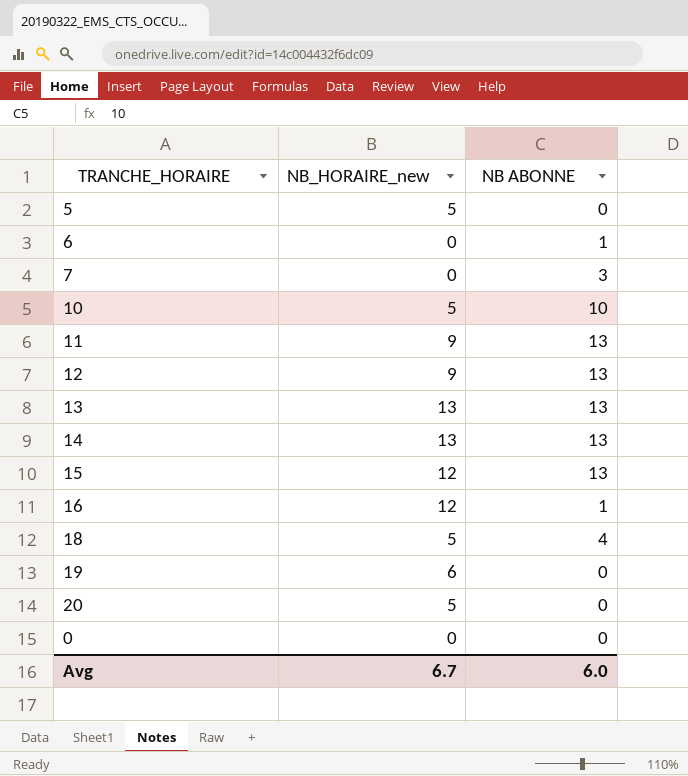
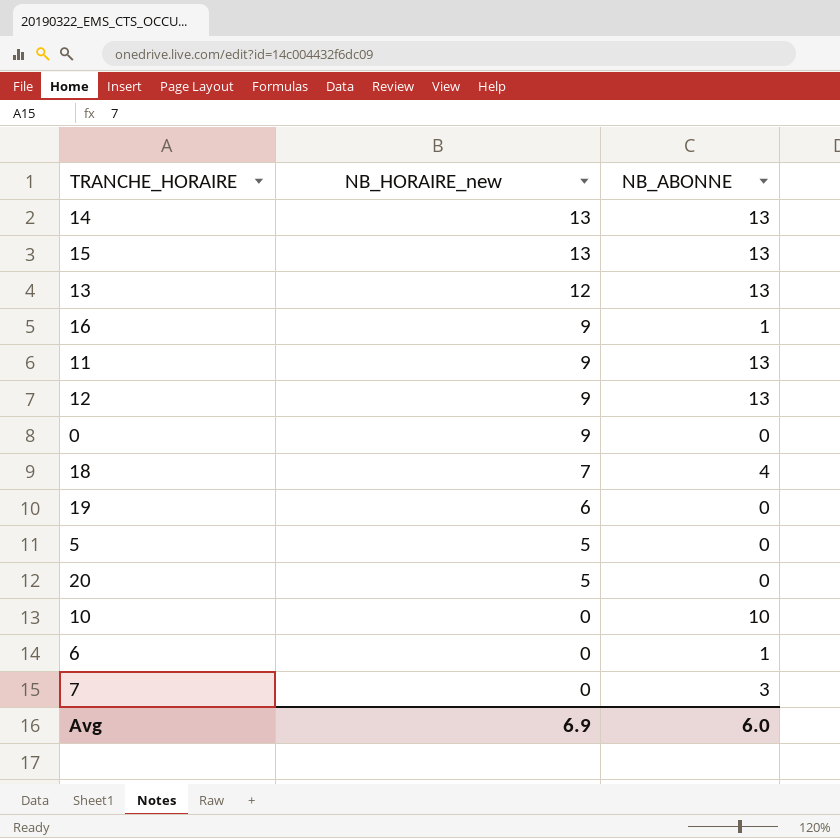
row order: none -> NB_HORAIRE_new descending
column name: NB ABONNE -> NB_ABONNE
15 | NB_HORAIRE_new: 12 -> 13
13 | NB_HORAIRE_new: 13 -> 12
16 | NB_HORAIRE_new: 12 -> 9
0 | NB_HORAIRE_new: 0 -> 9
18 | NB_HORAIRE_new: 5 -> 7
10 | NB_HORAIRE_new: 5 -> 0
Avg | NB_HORAIRE_new: 6.7 -> 6.9

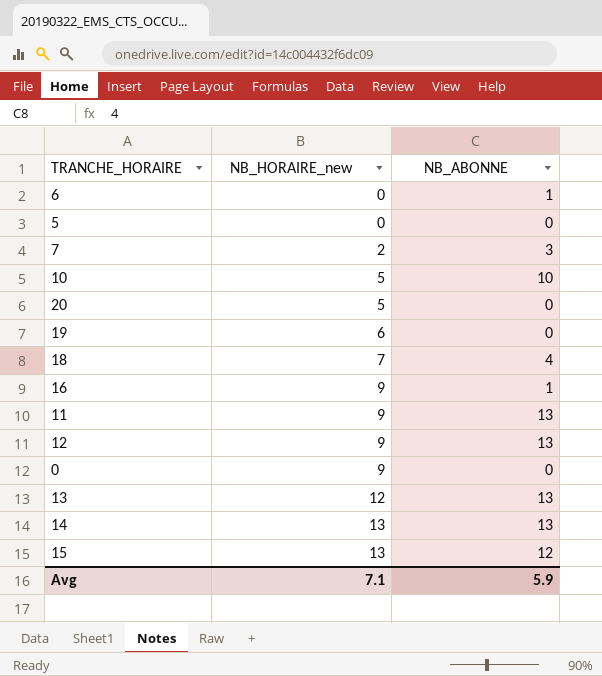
row order: NB_HORAIRE_new descending -> NB_HORAIRE_new ascending
5 | NB_HORAIRE_new: 5 -> 0
7 | NB_HORAIRE_new: 0 -> 2
10 | NB_HORAIRE_new: 0 -> 5
15 | NB_ABONNE: 13 -> 12
Avg | NB_HORAIRE_new: 6.9 -> 7.1
Avg | NB_ABONNE: 6.0 -> 5.9

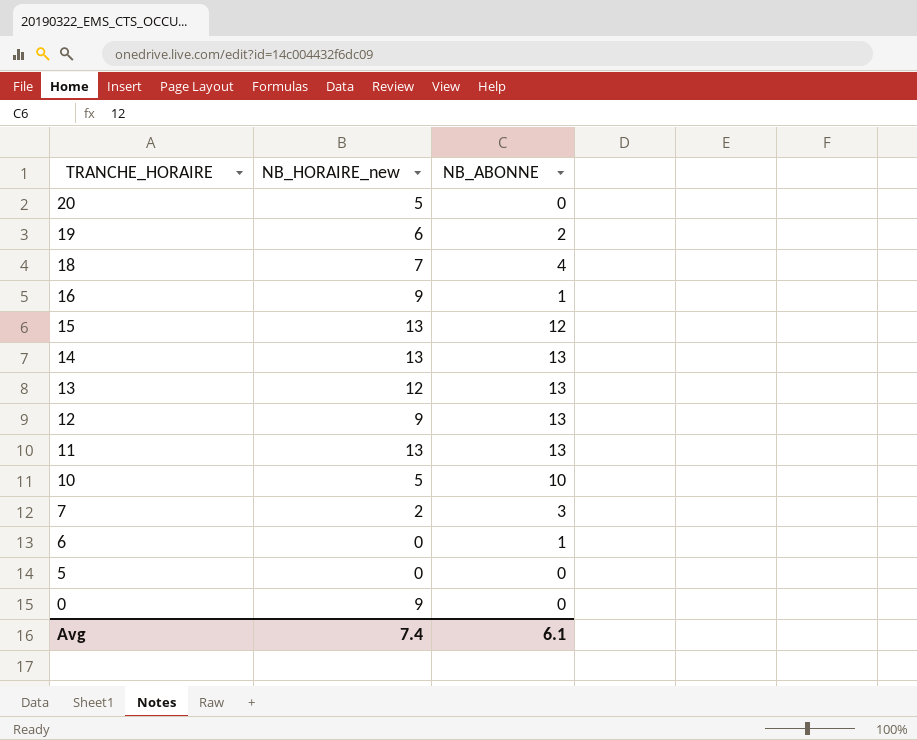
row order: NB_HORAIRE_new ascending -> TRANCHE_HORAIRE descending
19 | NB_ABONNE: 0 -> 2
11 | NB_HORAIRE_new: 9 -> 13
Avg | NB_HORAIRE_new: 7.1 -> 7.4
Avg | NB_ABONNE: 5.9 -> 6.1

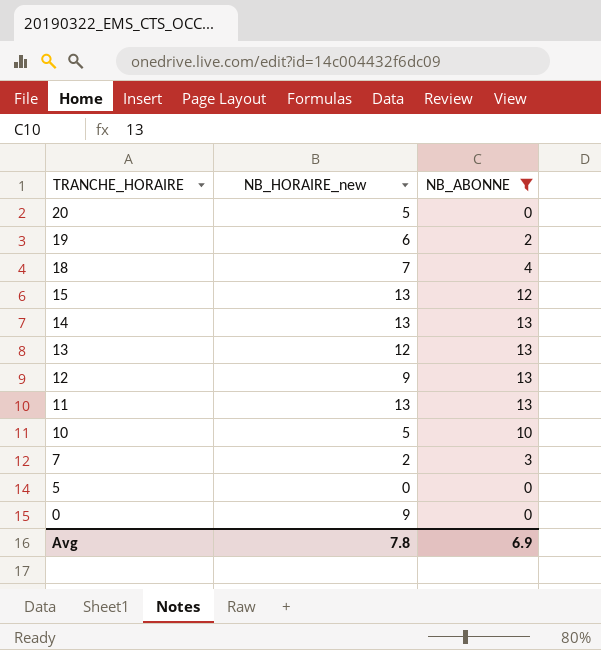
filter: none -> NB_ABONNE != 1
Avg | NB_HORAIRE_new: 7.4 -> 7.8
Avg | NB_ABONNE: 6.1 -> 6.9

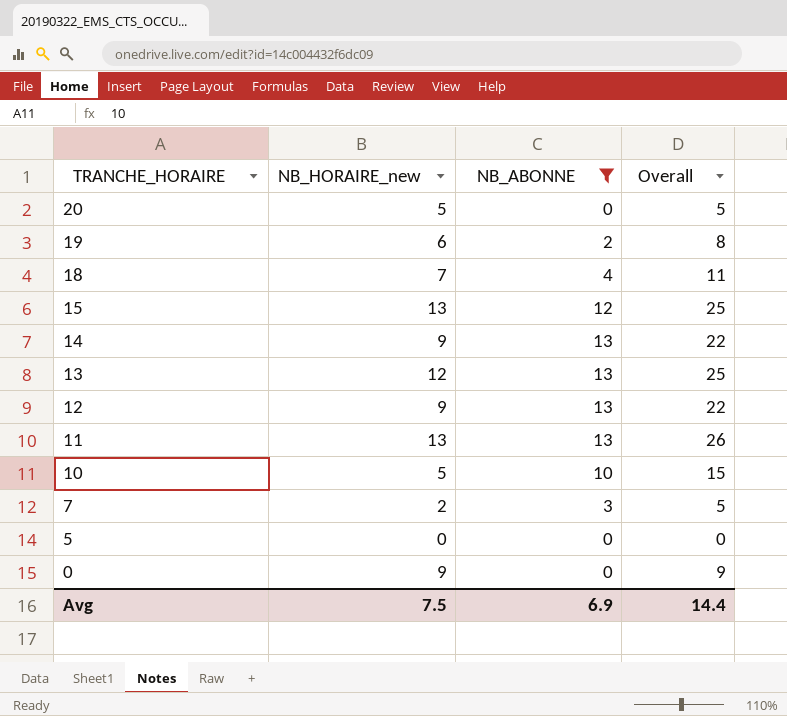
column Overall | formula: none -> [NB_HORAIRE_new] + [NB_ABONNE]
14 | NB_HORAIRE_new: 13 -> 9
Avg | NB_HORAIRE_new: 7.8 -> 7.5

